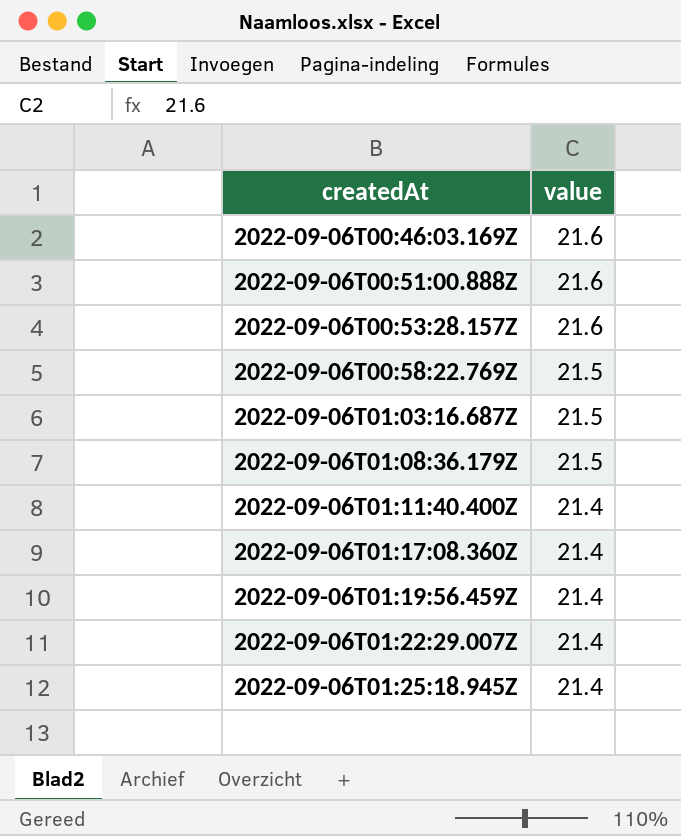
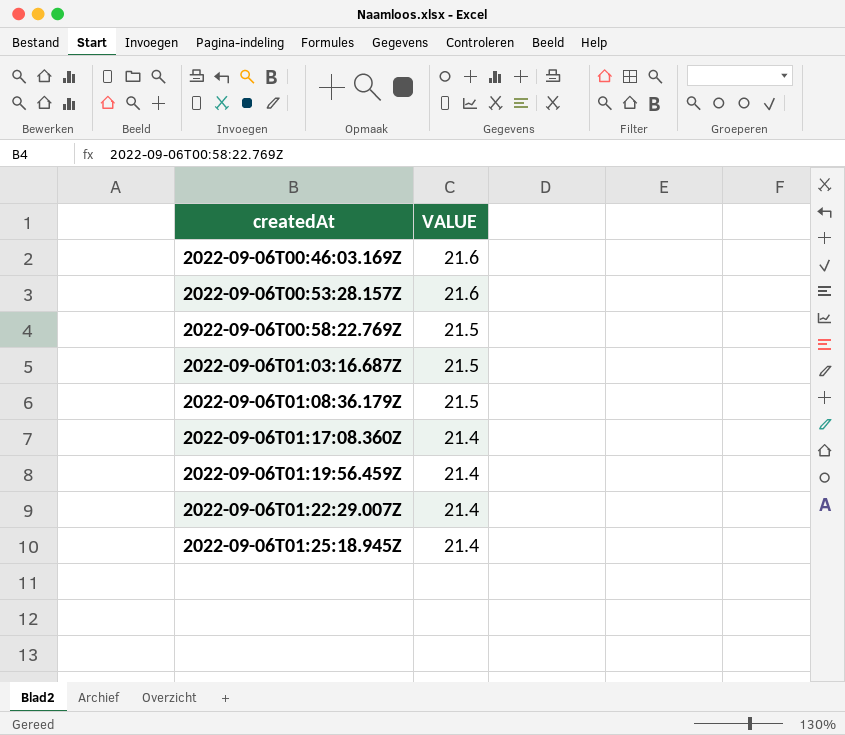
column name: value -> VALUE
row 2022-09-06T00:51:00.888Z: 21.6 -> none
row 2022-09-06T01:11:40.400Z: 21.4 -> none

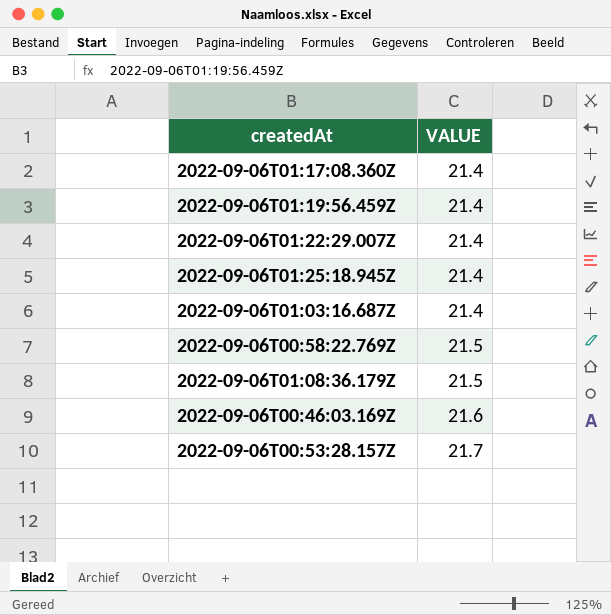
row order: createdAt ascending -> VALUE ascending
2022-09-06T01:03:16.687Z | VALUE: 21.5 -> 21.4
2022-09-06T00:53:28.157Z | VALUE: 21.6 -> 21.7

